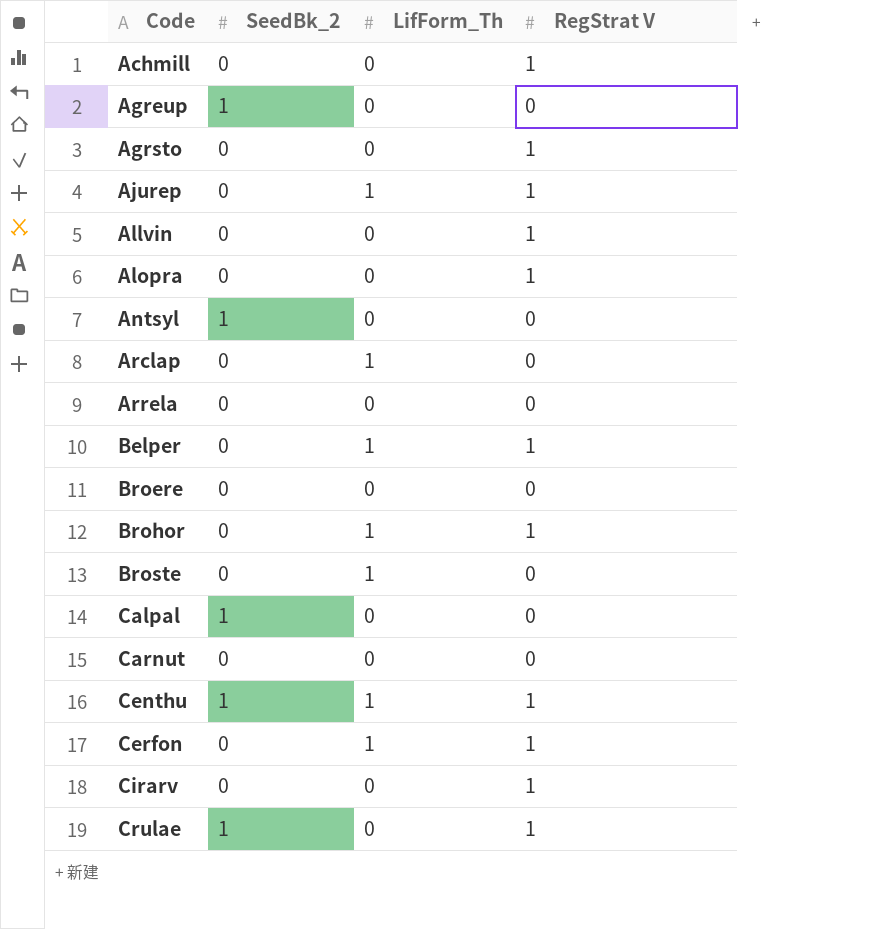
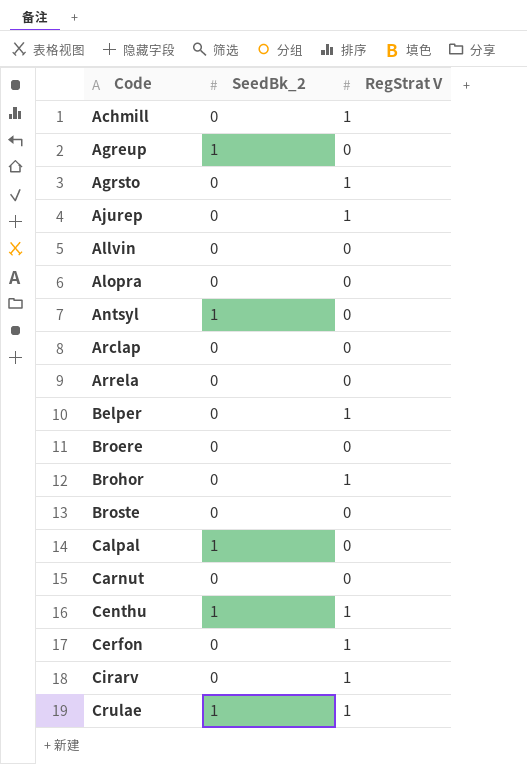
column LifForm_Th | position: 3 -> none
Allvin | RegStrat V: 1 -> 0
Alopra | RegStrat V: 1 -> 0

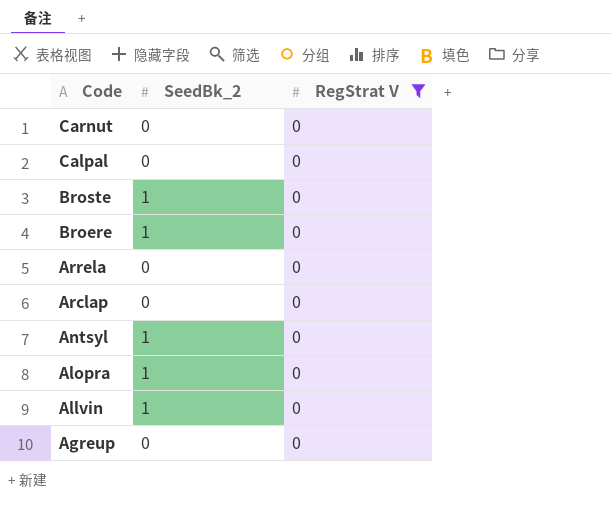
filter: none -> RegStrat V = 0
row order: Code ascending -> Code descending
Calpal | SeedBk_2: 1 -> 0
Broste | SeedBk_2: 0 -> 1
Broere | SeedBk_2: 0 -> 1
Alopra | SeedBk_2: 0 -> 1
Allvin | SeedBk_2: 0 -> 1
Agreup | SeedBk_2: 1 -> 0

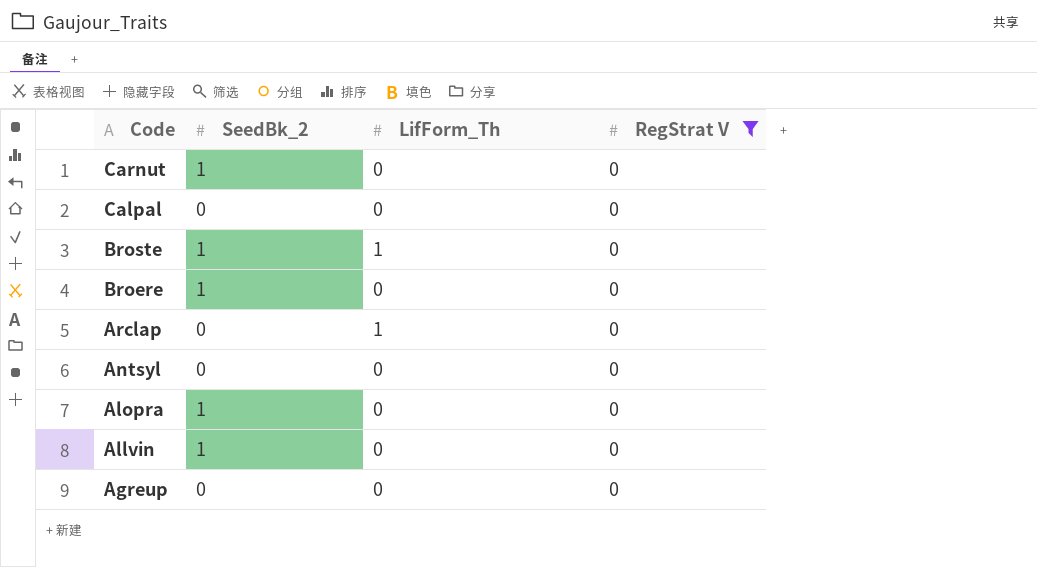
column LifForm_Th | position: none -> 3
row Arrela: 0 | 0 -> none
Carnut | SeedBk_2: 0 -> 1
Antsyl | SeedBk_2: 1 -> 0

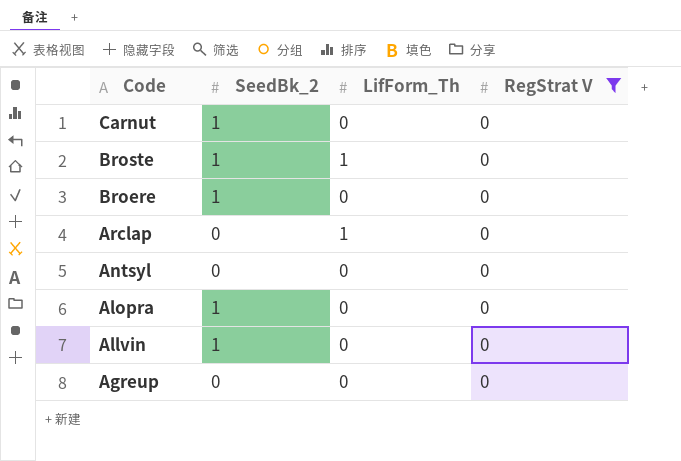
row Calpal: 0 | 0 | 0 -> none

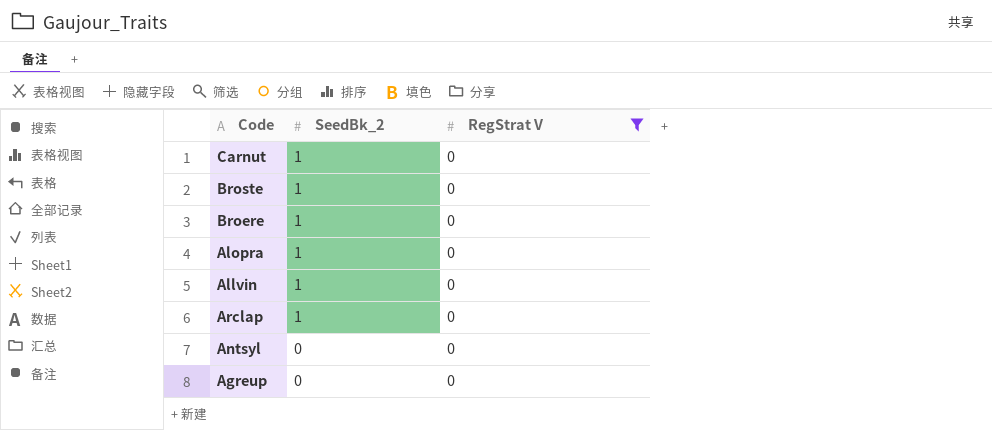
row order: Code descending -> SeedBk_2 descending
column LifForm_Th | position: 3 -> none
Arclap | SeedBk_2: 0 -> 1

